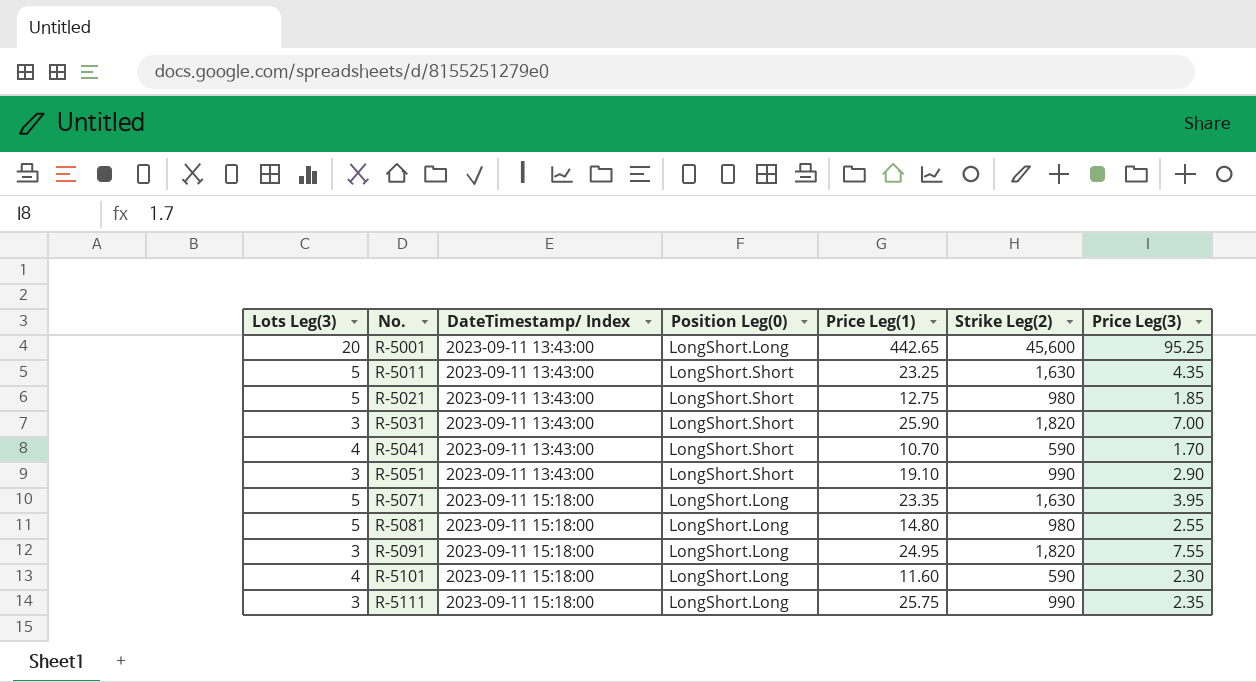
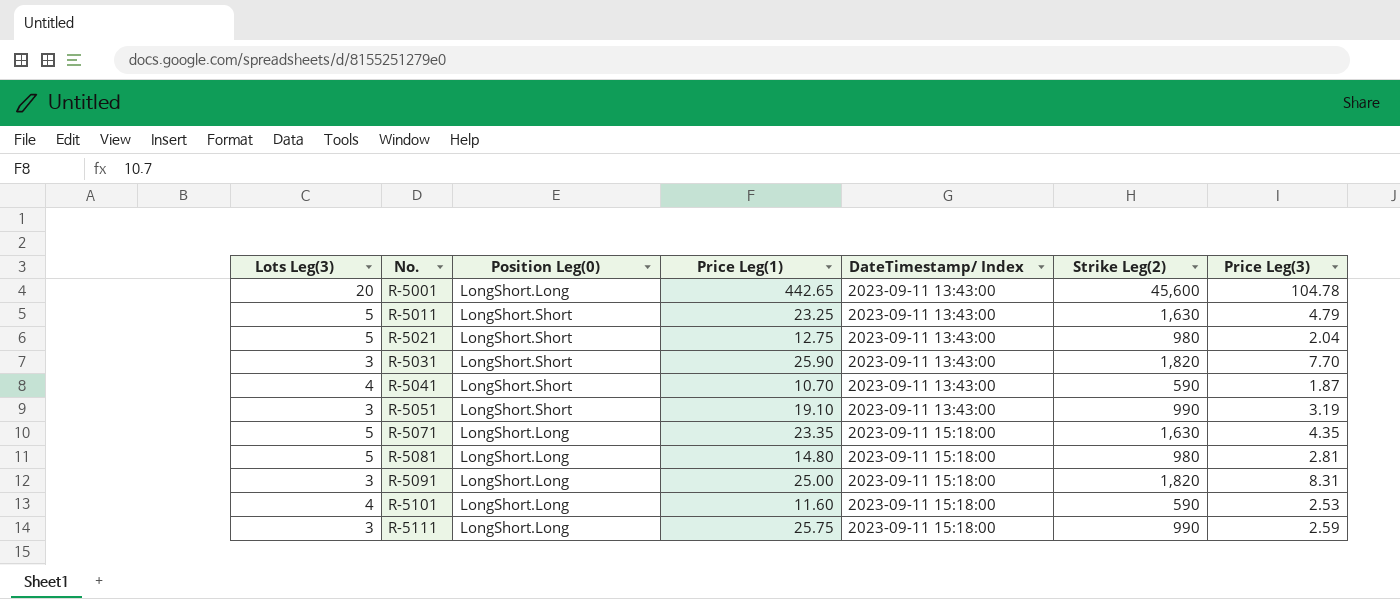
column DateTimestamp/ Index | position: 3 -> 5
R-5001 | Price Leg(3): 95.25 -> 104.78
R-5011 | Price Leg(3): 4.35 -> 4.79
R-5021 | Price Leg(3): 1.85 -> 2.04
R-5031 | Price Leg(3): 7.00 -> 7.70
R-5041 | Price Leg(3): 1.70 -> 1.87
R-5051 | Price Leg(3): 2.90 -> 3.19
R-5071 | Price Leg(3): 3.95 -> 4.35
R-5081 | Price Leg(3): 2.55 -> 2.81
R-5091 | Price Leg(1): 24.95 -> 25.00
R-5091 | Price Leg(3): 7.55 -> 8.31
R-5101 | Price Leg(3): 2.30 -> 2.53
R-5111 | Price Leg(3): 2.35 -> 2.59

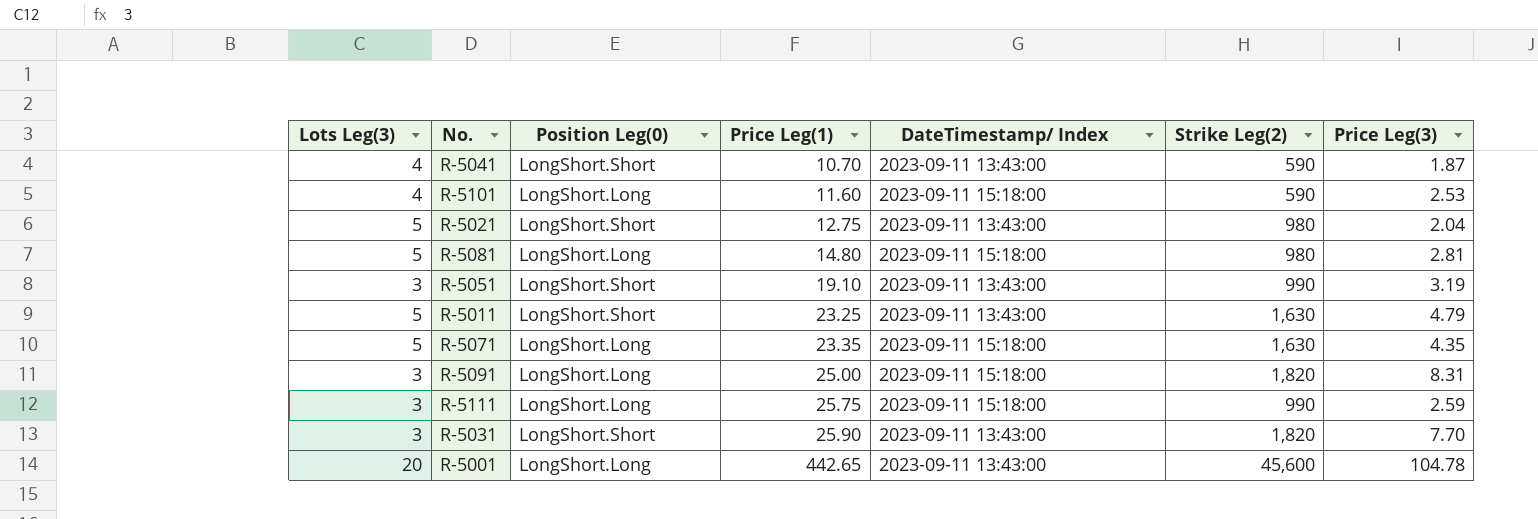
row order: No. ascending -> Price Leg(1) ascending

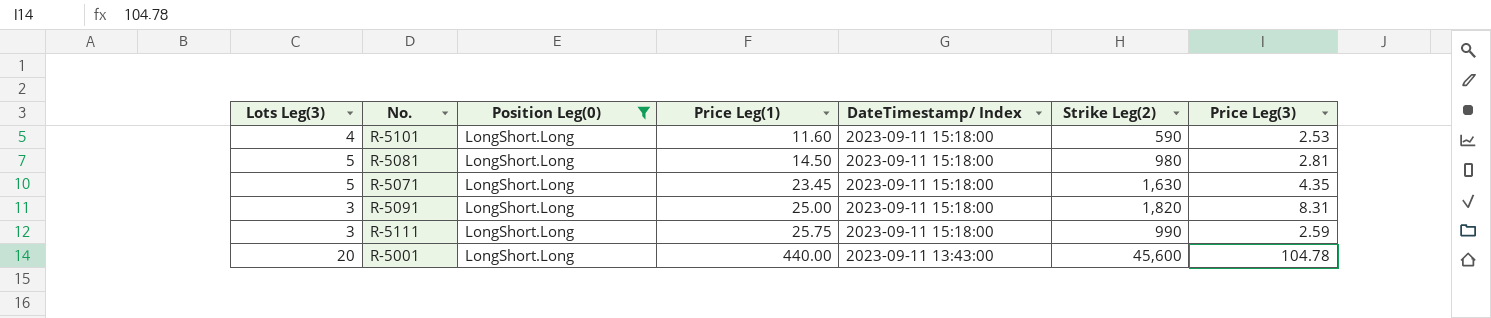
filter: none -> Position Leg(0) = LongShort.Long
R-5081 | Price Leg(1): 14.80 -> 14.50
R-5071 | Price Leg(1): 23.35 -> 23.45
R-5001 | Price Leg(1): 442.65 -> 440.00

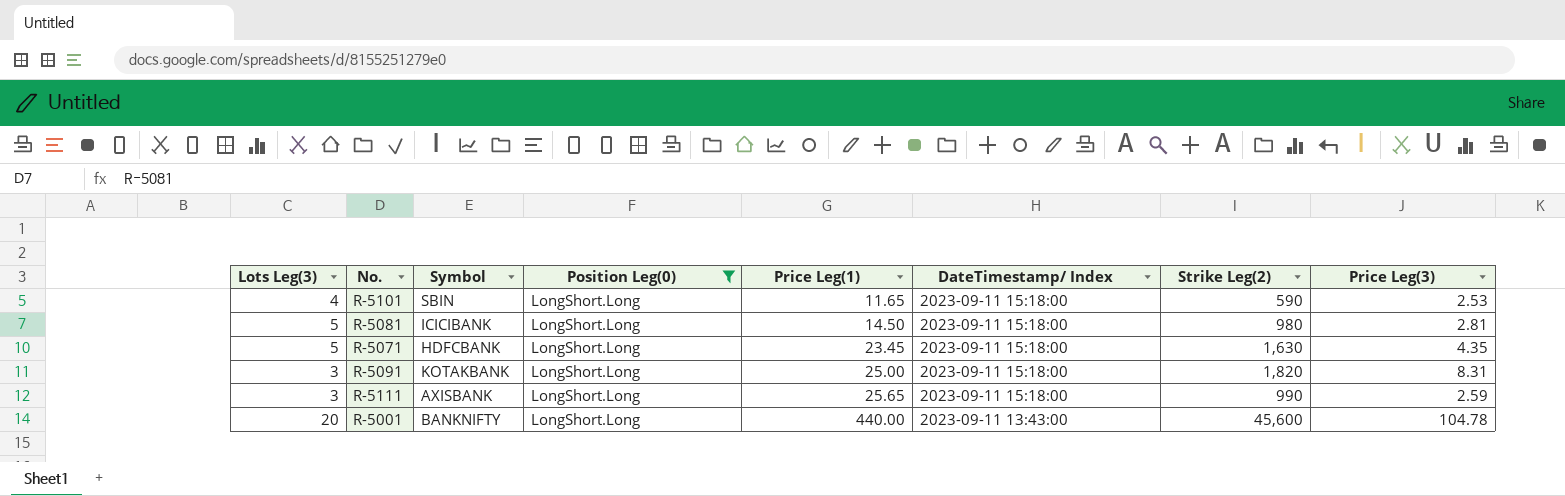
column Symbol | position: none -> 3
R-5101 | Price Leg(1): 11.60 -> 11.65
R-5111 | Price Leg(1): 25.75 -> 25.65

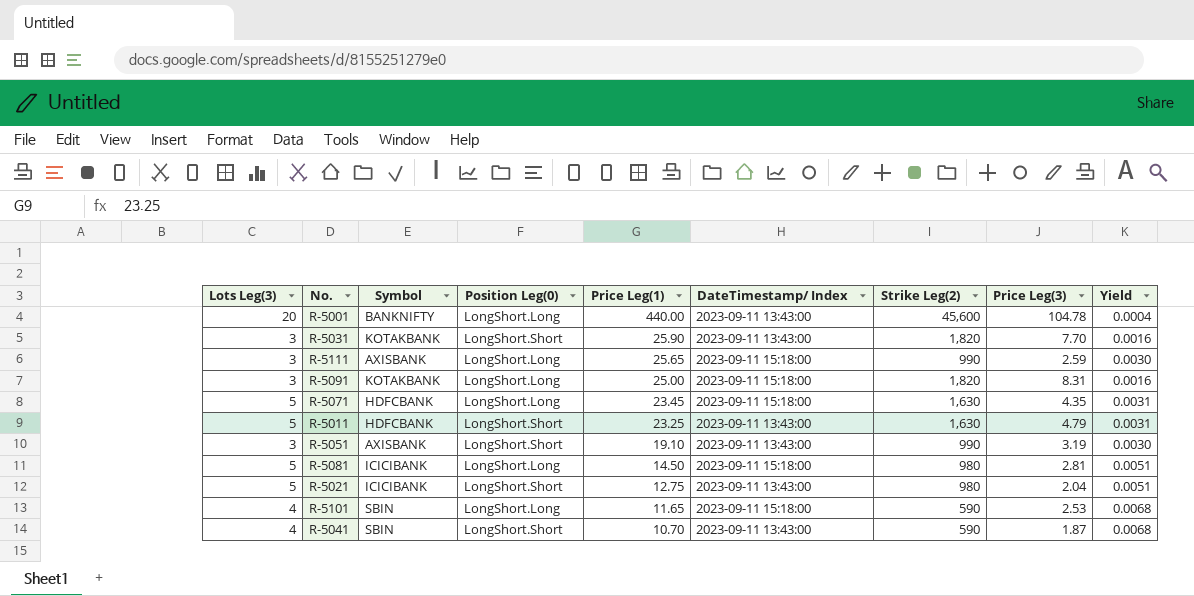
filter: Position Leg(0) = LongShort.Long -> none
row order: Price Leg(1) ascending -> Price Leg(1) descending
column Yield | formula: none -> [Lots Leg(3)] / [Strike Leg(2)]

